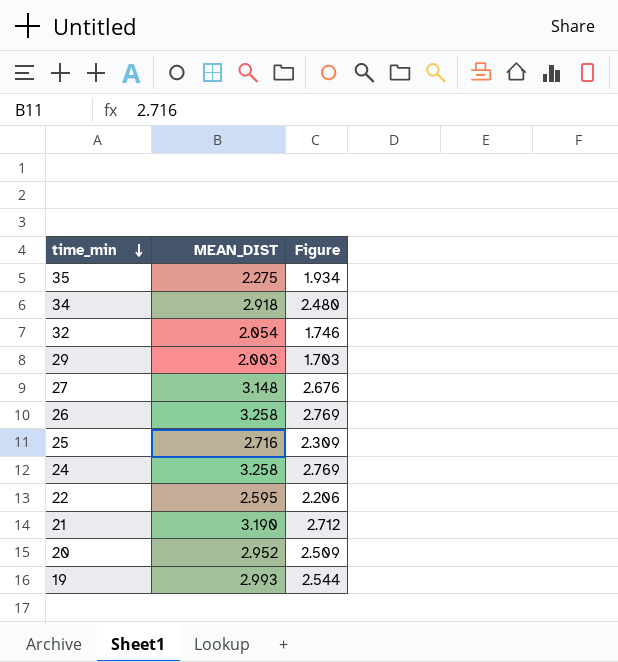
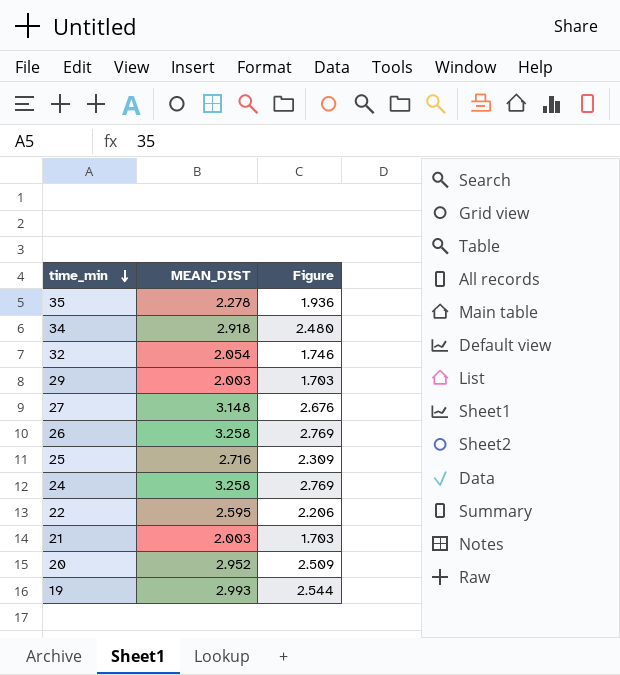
35 | MEAN_DIST: 2.275 -> 2.278
35 | Figure: 1.934 -> 1.936
21 | MEAN_DIST: 3.190 -> 2.003
21 | Figure: 2.712 -> 1.703

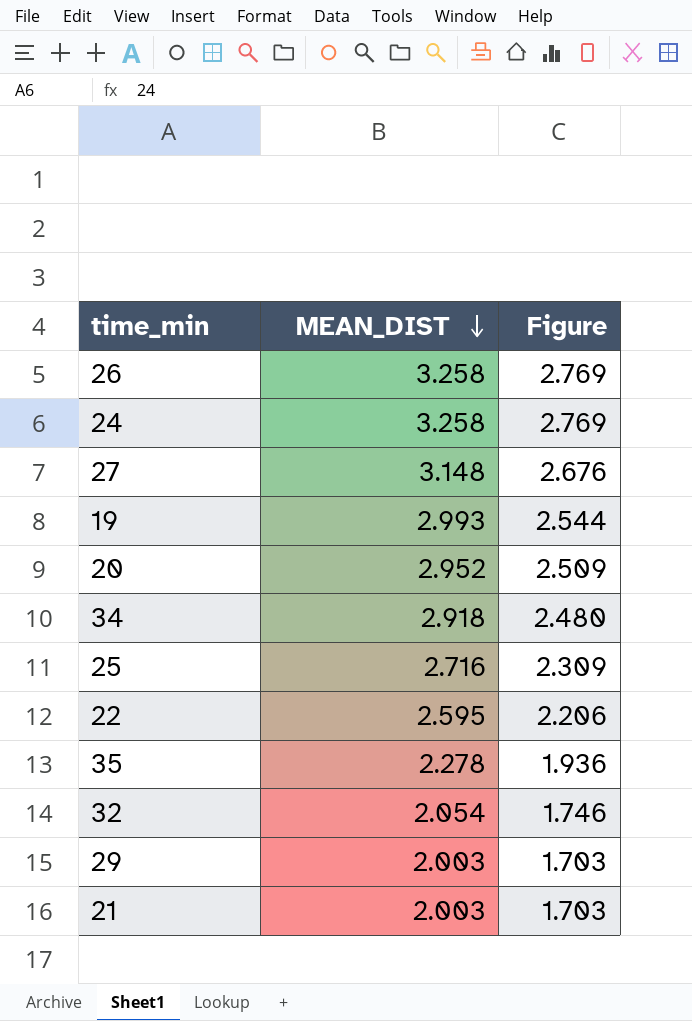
row order: time_min descending -> MEAN_DIST descending

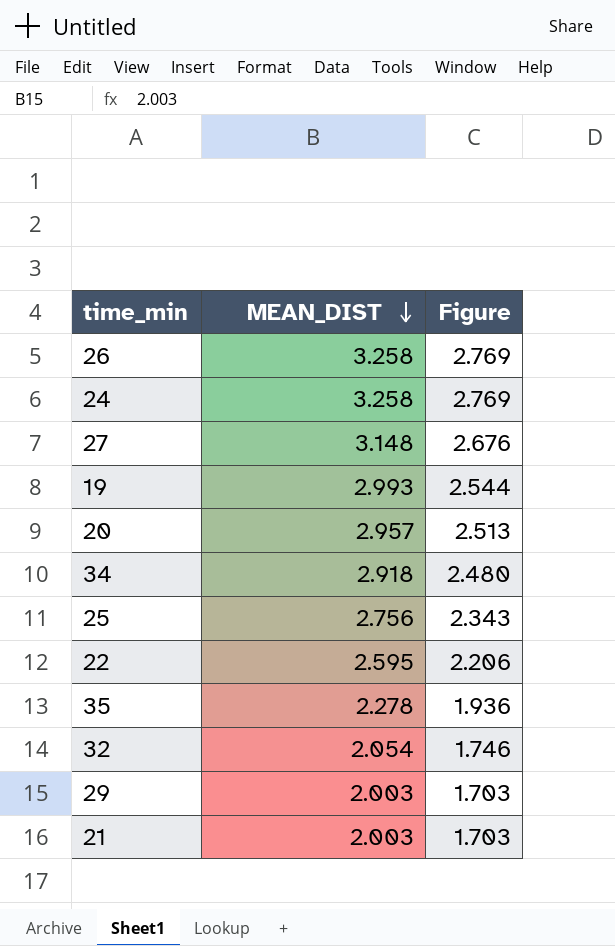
20 | MEAN_DIST: 2.952 -> 2.957
20 | Figure: 2.509 -> 2.513
25 | MEAN_DIST: 2.716 -> 2.756
25 | Figure: 2.309 -> 2.343

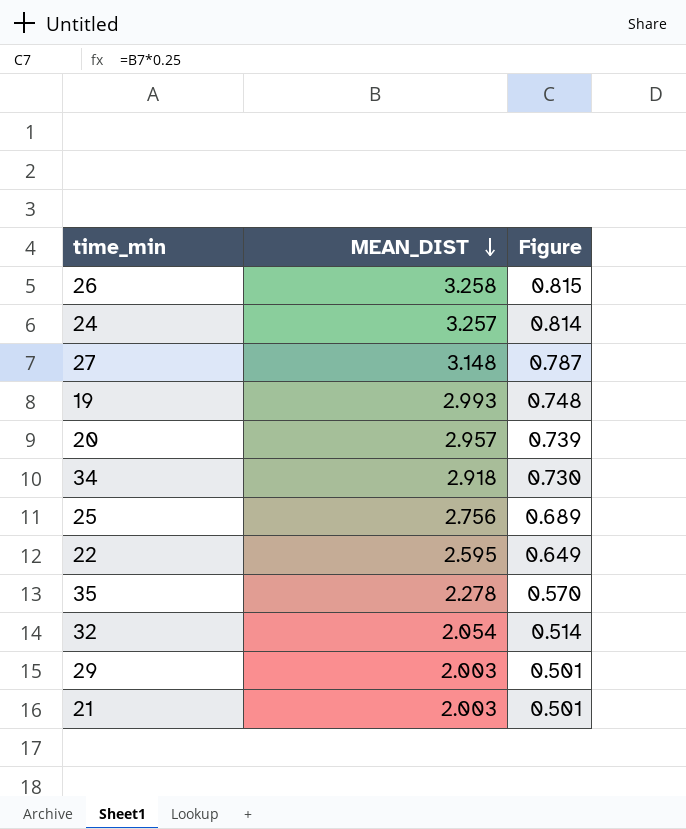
column Figure | formula: [MEAN_DIST] * 0.85 -> [MEAN_DIST] * 0.25
24 | MEAN_DIST: 3.258 -> 3.257

